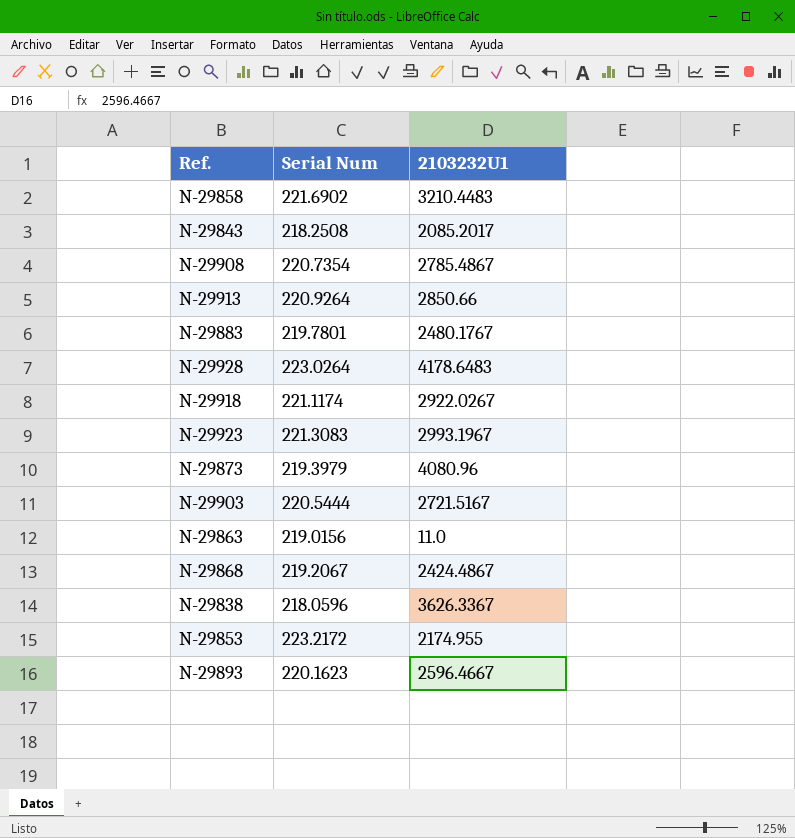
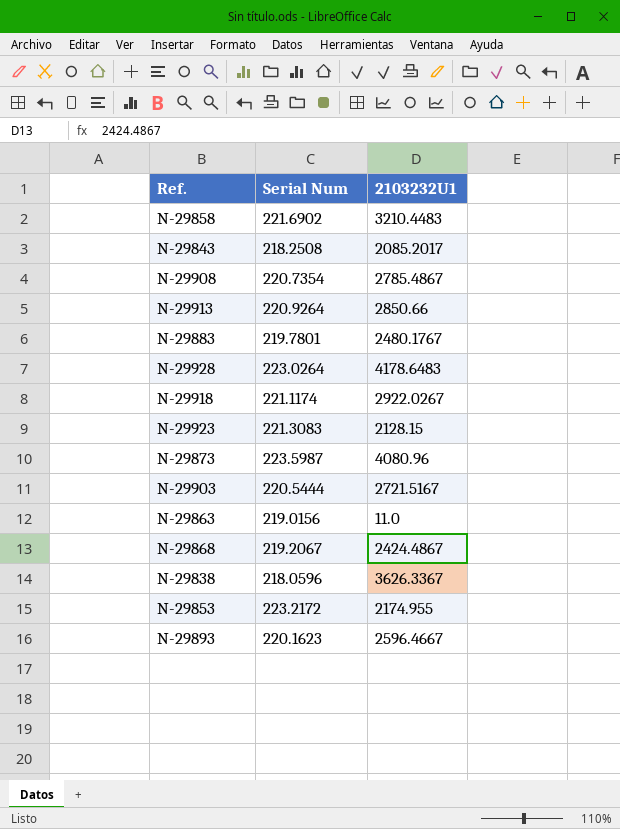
N-29923 | 2103232U1: 2993.1967 -> 2128.15
N-29873 | Serial Num: 219.3979 -> 223.5987

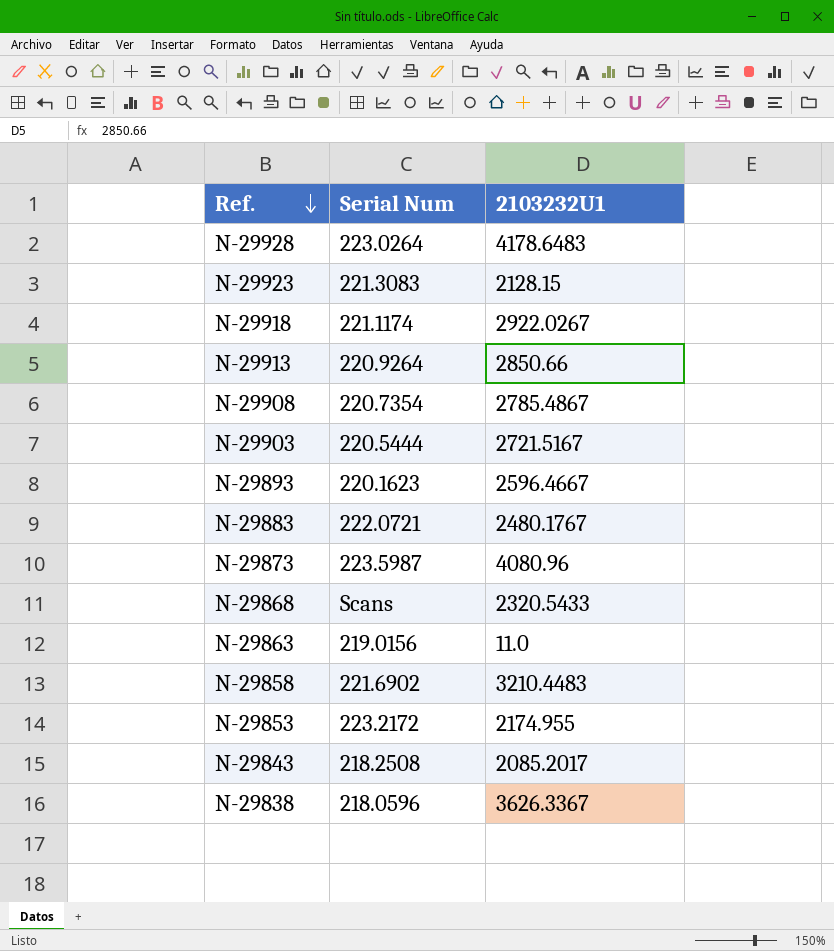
row order: none -> Ref. descending
N-29883 | Serial Num: 219.7801 -> 222.0721
N-29868 | Serial Num: 219.2067 -> Scans
N-29868 | 2103232U1: 2424.4867 -> 2320.5433

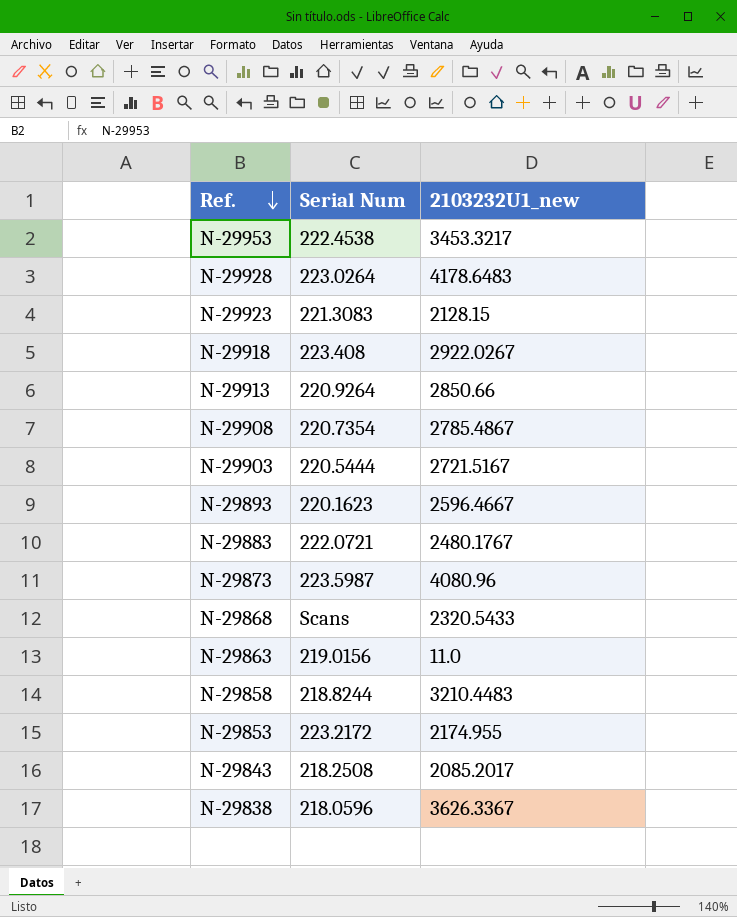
column name: 2103232U1 -> 2103232U1_new
row N-29953: none -> 222.4538 | 3453.3217
N-29918 | Serial Num: 221.1174 -> 223.408
N-29858 | Serial Num: 221.6902 -> 218.8244

